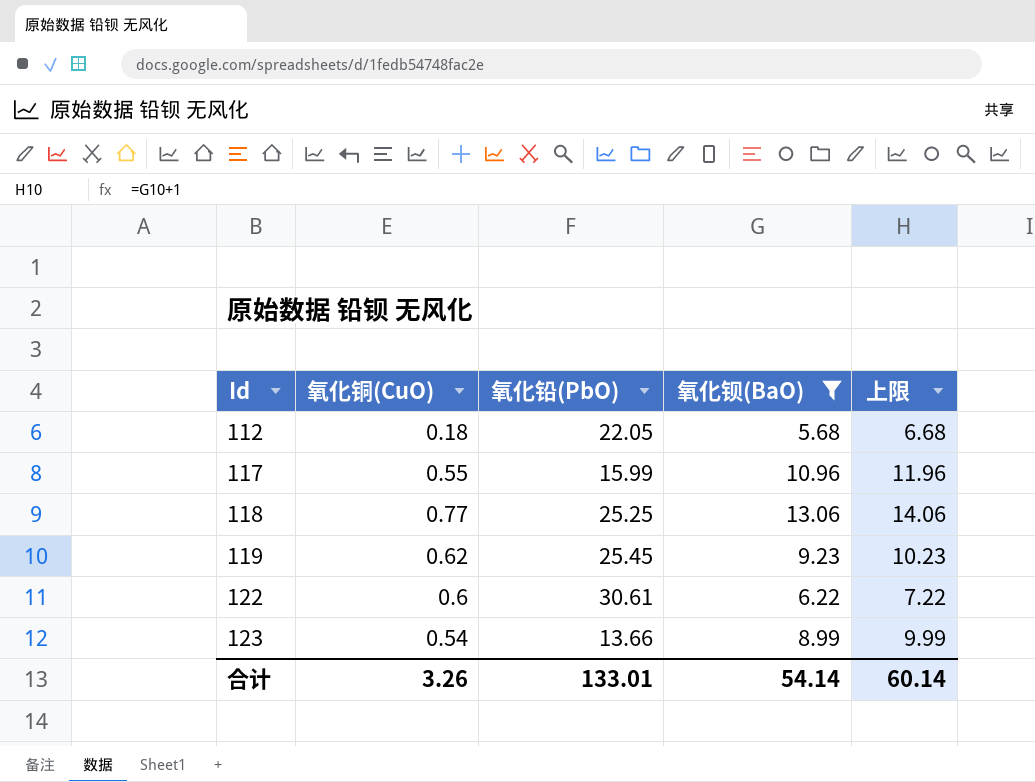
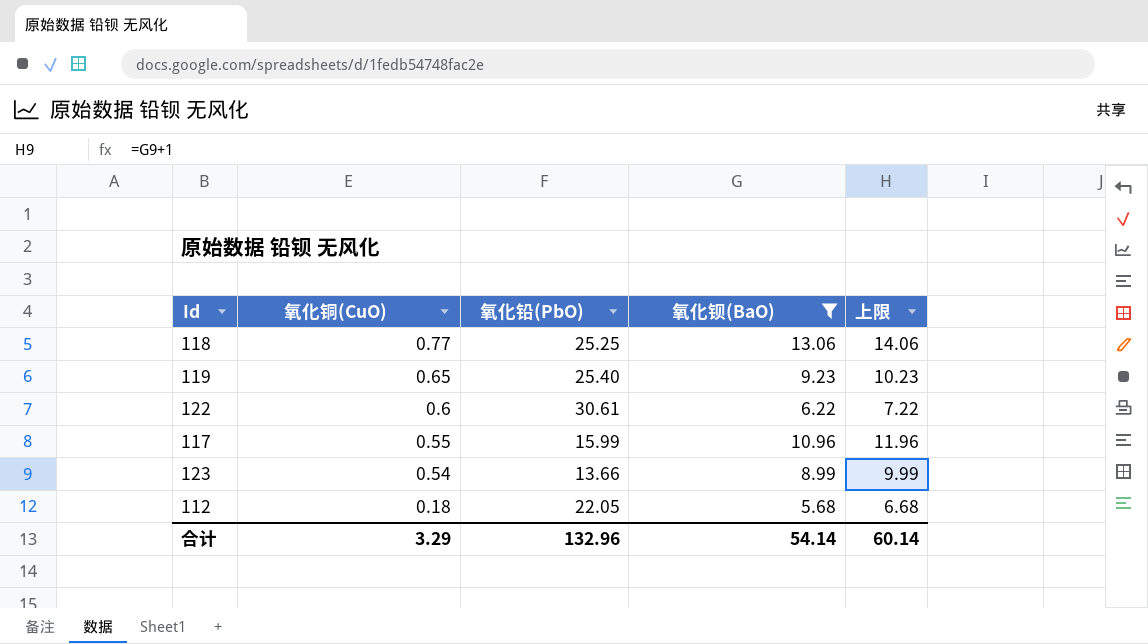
row order: Id ascending -> 氧化铜(CuO) descending
119 | 氧化铜(CuO): 0.62 -> 0.65
119 | 氧化铅(PbO): 25.45 -> 25.40
合计 | 氧化铜(CuO): 3.26 -> 3.29
合计 | 氧化铅(PbO): 133.01 -> 132.96

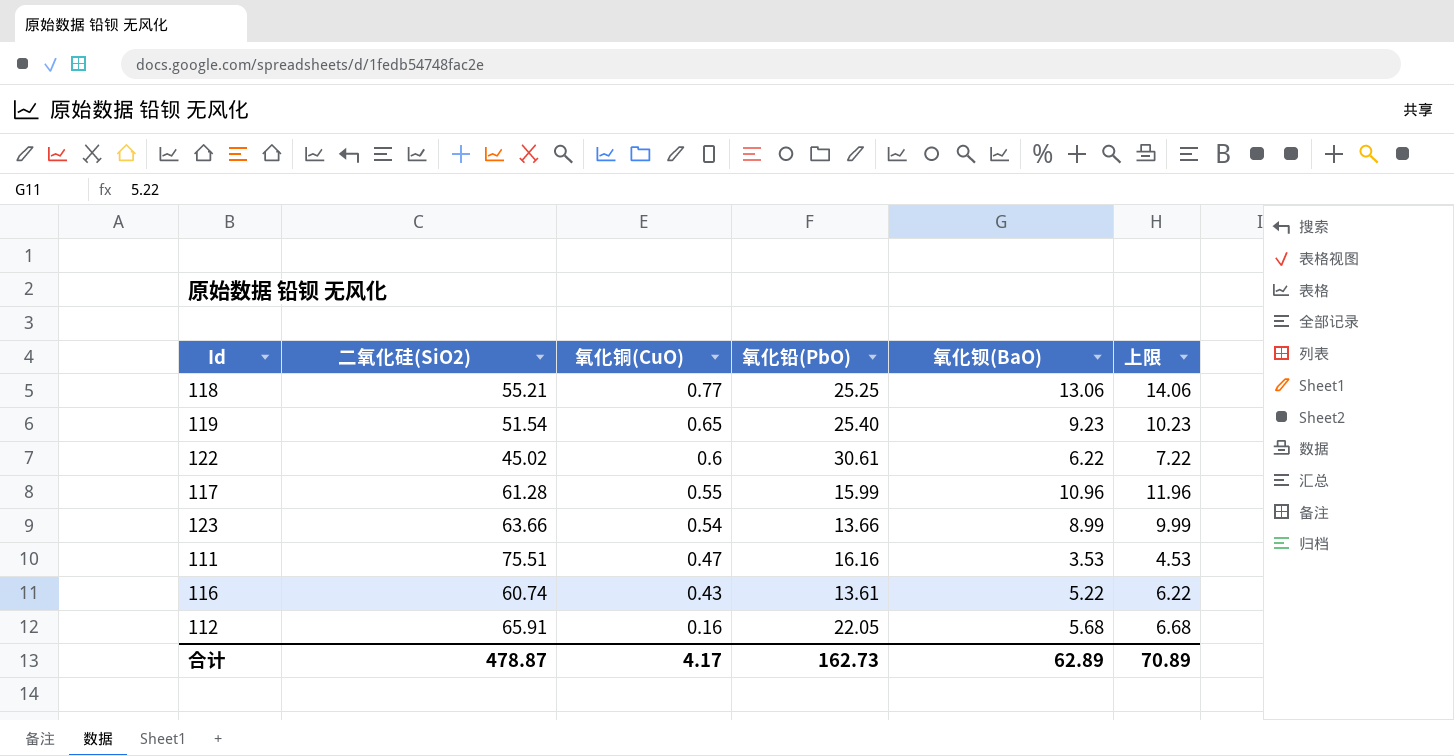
filter: 氧化钡(BaO) >= 5.68 -> none
column 二氧化硅(SiO2) | position: none -> 2
112 | 氧化铜(CuO): 0.18 -> 0.16
合计 | 氧化铜(CuO): 3.29 -> 4.17
合计 | 氧化铅(PbO): 132.96 -> 162.73
合计 | 氧化钡(BaO): 54.14 -> 62.89
合计 | 上限: 60.14 -> 70.89

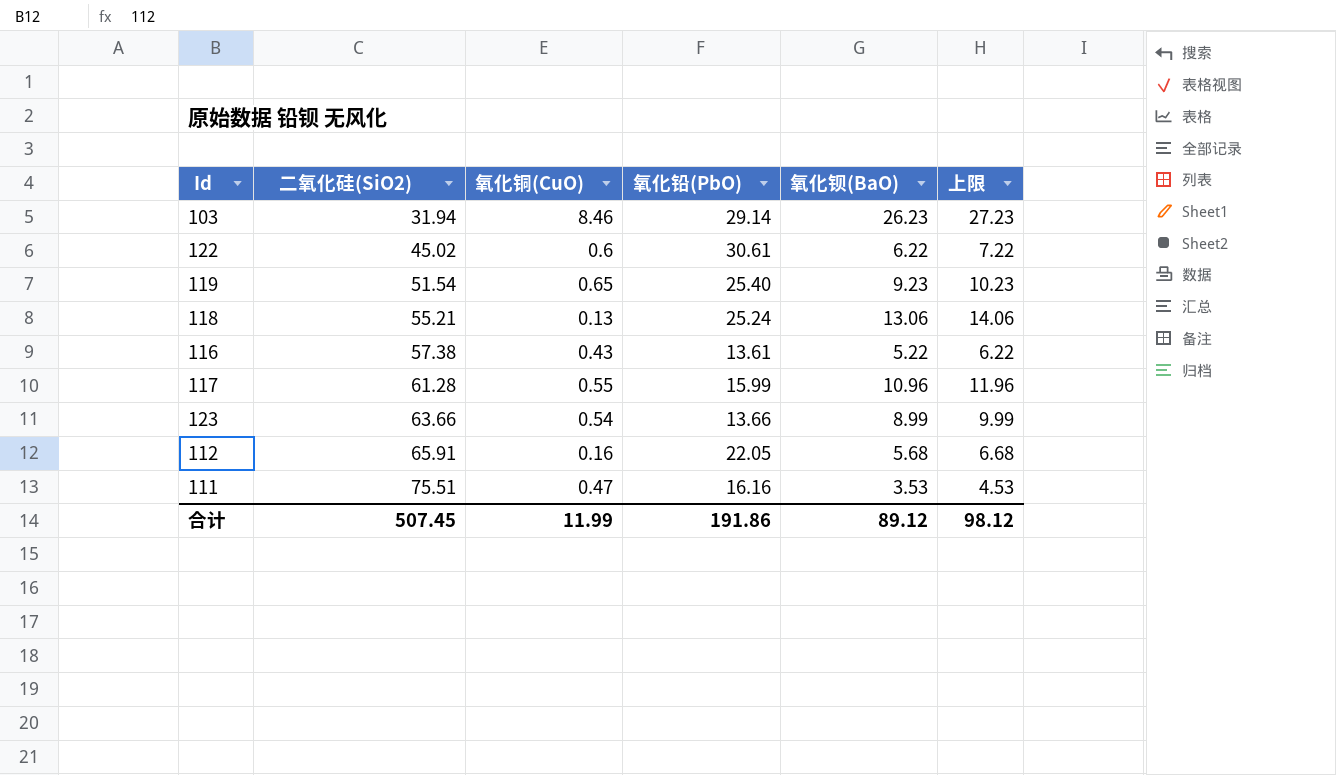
row order: 氧化铜(CuO) descending -> 二氧化硅(SiO2) ascending
row 103: none -> 31.94 | 8.46 | 29.14 | 26.23 | 27.23
118 | 氧化铜(CuO): 0.77 -> 0.13
118 | 氧化铅(PbO): 25.25 -> 25.24
116 | 二氧化硅(SiO2): 60.74 -> 57.38
合计 | 二氧化硅(SiO2): 478.87 -> 507.45
合计 | 氧化铜(CuO): 4.17 -> 11.99
合计 | 氧化铅(PbO): 162.73 -> 191.86
合计 | 氧化钡(BaO): 62.89 -> 89.12
合计 | 上限: 70.89 -> 98.12

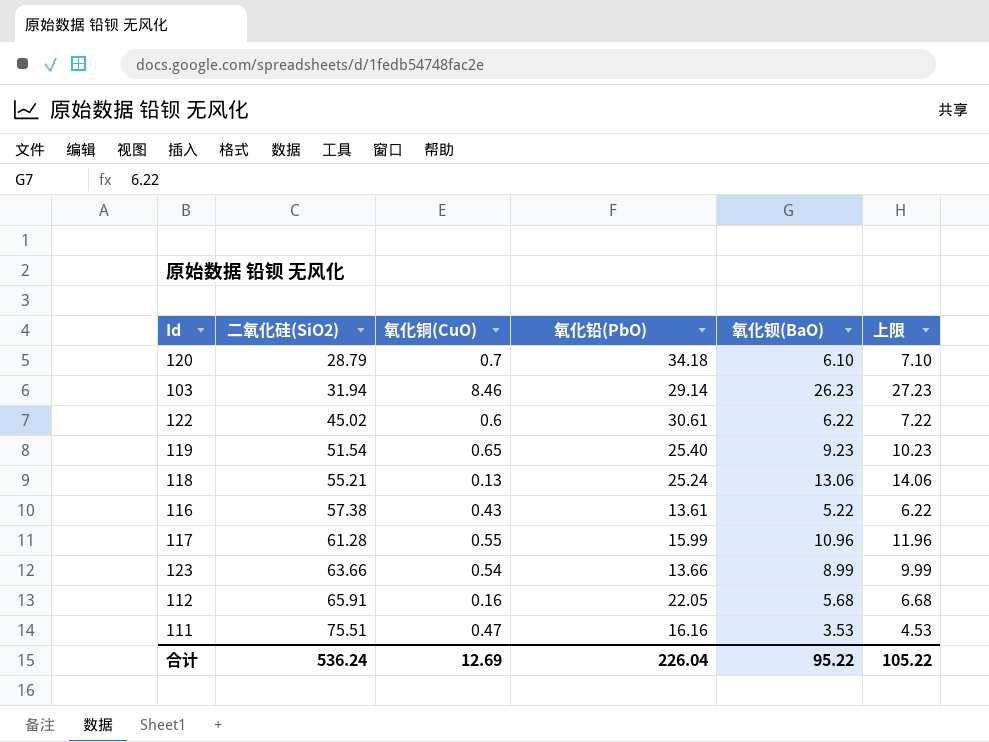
row 120: none -> 28.79 | 0.7 | 34.18 | 6.10 | 7.10
合计 | 二氧化硅(SiO2): 507.45 -> 536.24
合计 | 氧化铜(CuO): 11.99 -> 12.69
合计 | 氧化铅(PbO): 191.86 -> 226.04
合计 | 氧化钡(BaO): 89.12 -> 95.22
合计 | 上限: 98.12 -> 105.22

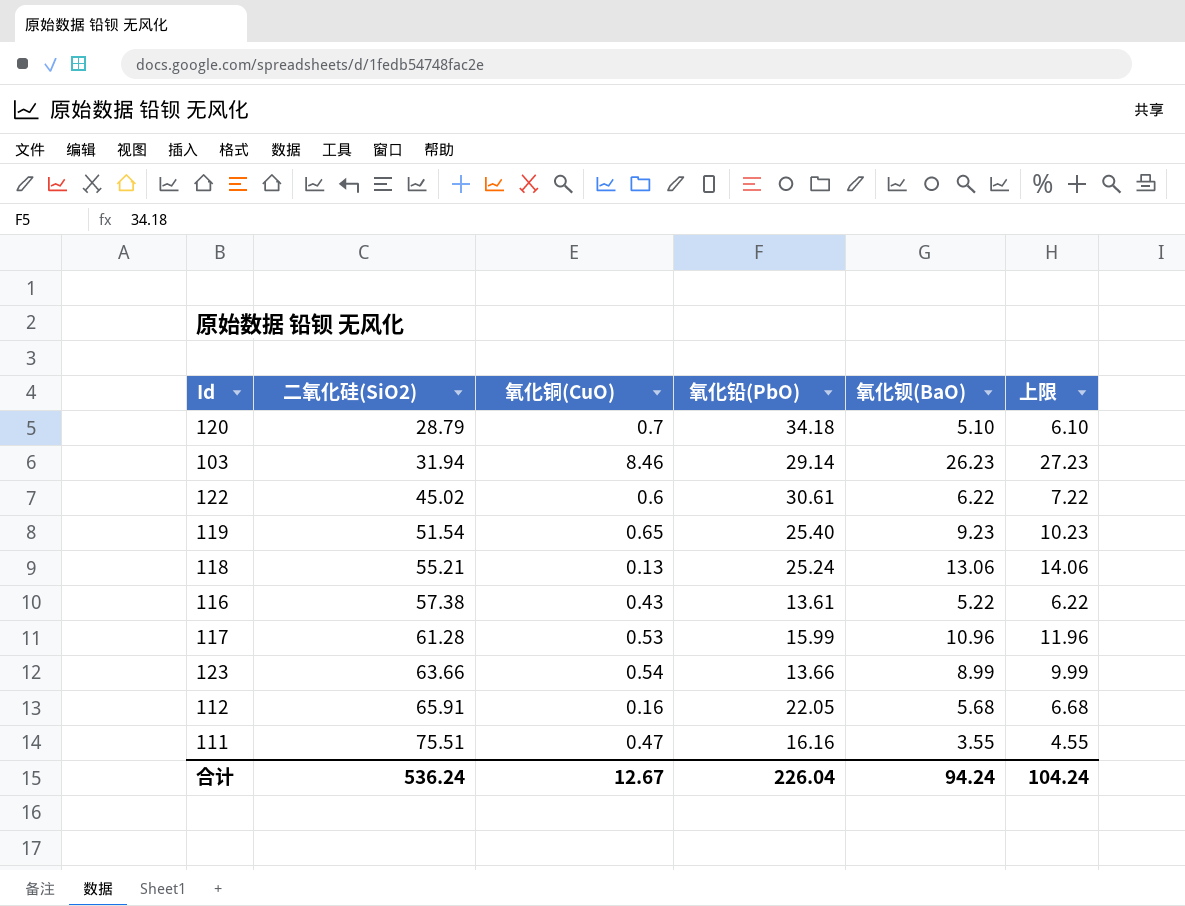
120 | 氧化钡(BaO): 6.10 -> 5.10
120 | 上限: 7.10 -> 6.10
117 | 氧化铜(CuO): 0.55 -> 0.53
111 | 氧化钡(BaO): 3.53 -> 3.55
111 | 上限: 4.53 -> 4.55
合计 | 氧化铜(CuO): 12.69 -> 12.67
合计 | 氧化钡(BaO): 95.22 -> 94.24
合计 | 上限: 105.22 -> 104.24

